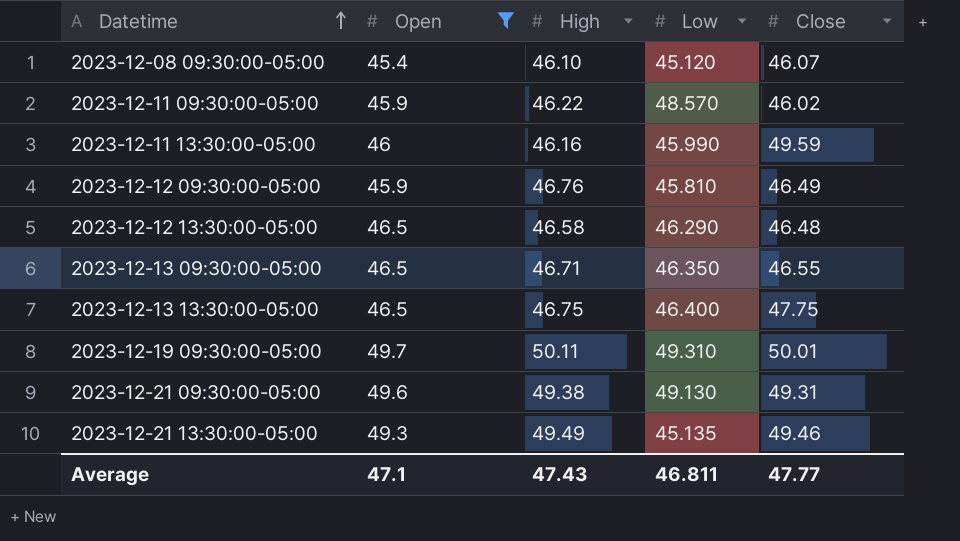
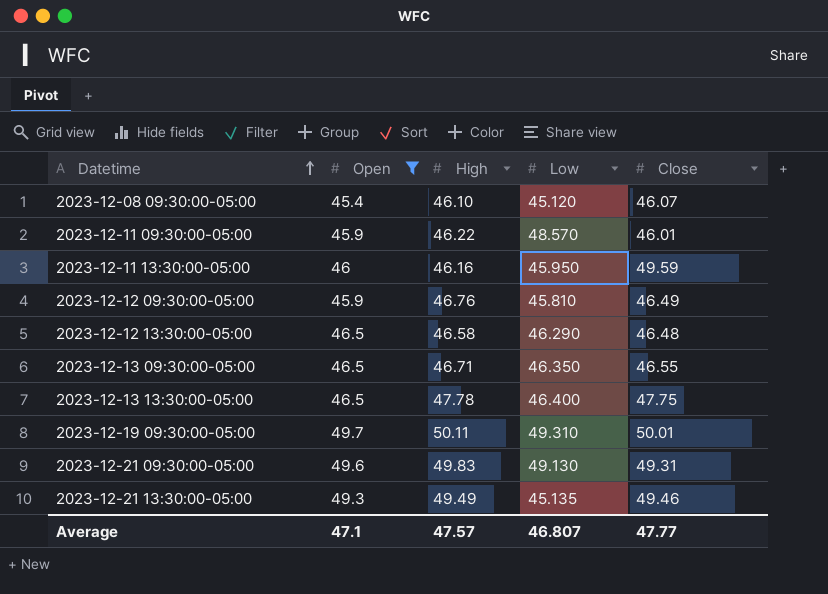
2023-12-11 09:30:00-05:00 | Close: 46.02 -> 46.01
2023-12-11 13:30:00-05:00 | Low: 45.990 -> 45.950
2023-12-13 13:30:00-05:00 | High: 46.75 -> 47.78
2023-12-21 09:30:00-05:00 | High: 49.38 -> 49.83
Average | High: 47.43 -> 47.57
Average | Low: 46.811 -> 46.807

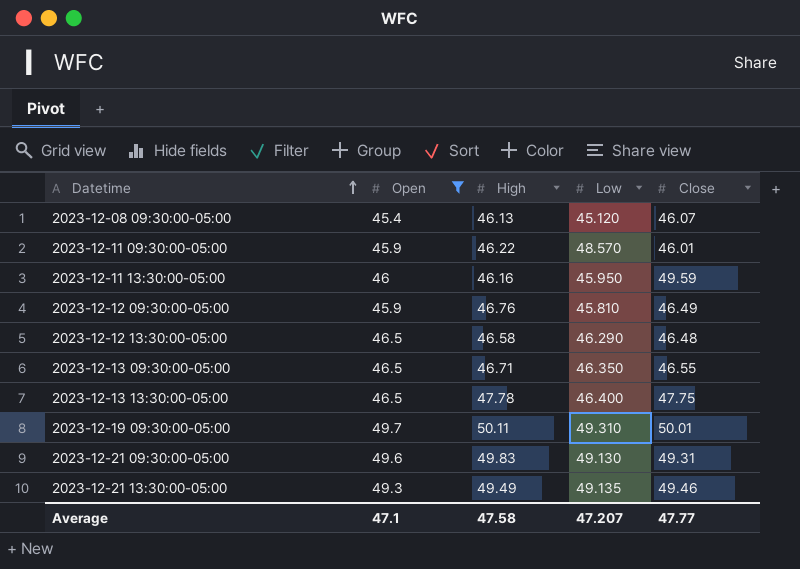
2023-12-08 09:30:00-05:00 | High: 46.10 -> 46.13
2023-12-21 13:30:00-05:00 | Low: 45.135 -> 49.135
Average | High: 47.57 -> 47.58
Average | Low: 46.807 -> 47.207

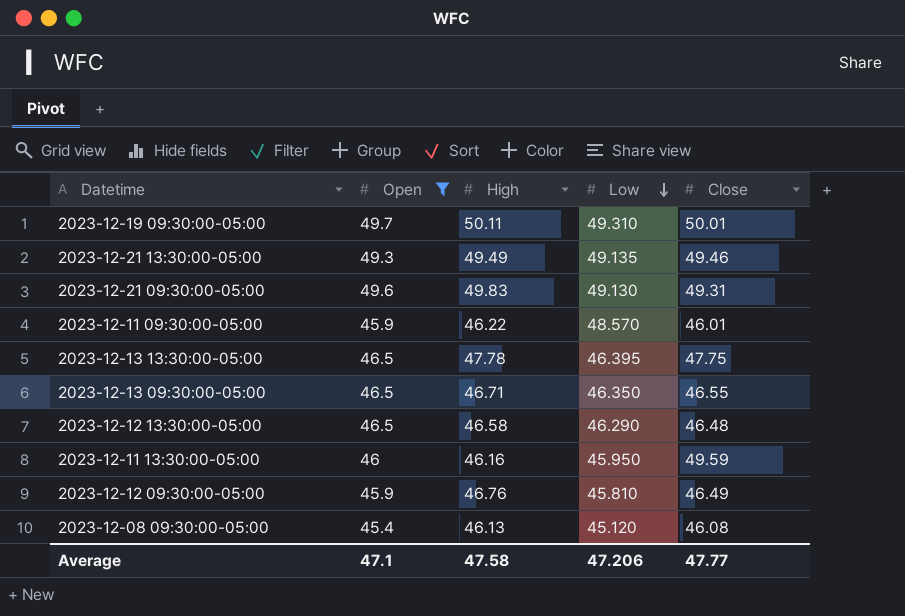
row order: Datetime ascending -> Low descending
2023-12-13 13:30:00-05:00 | Low: 46.400 -> 46.395
2023-12-08 09:30:00-05:00 | Close: 46.07 -> 46.08
Average | Low: 47.207 -> 47.206

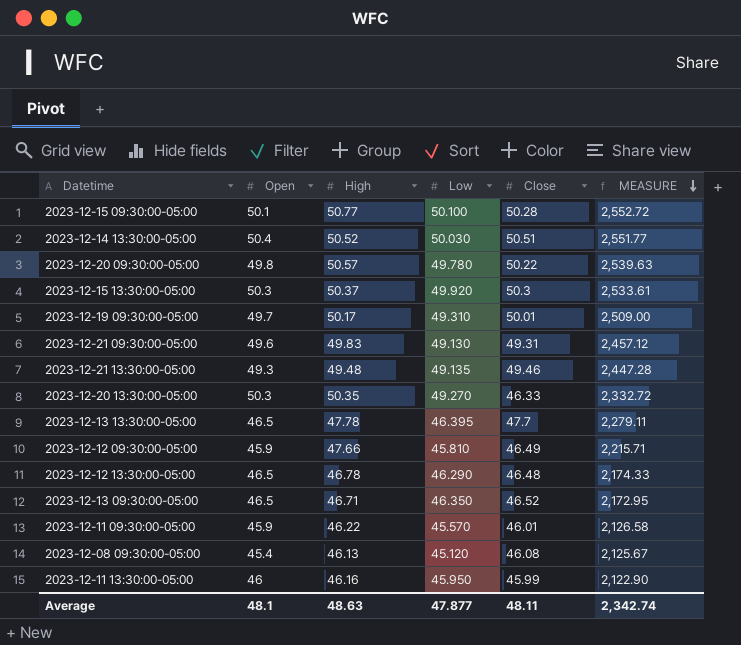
filter: Open <= 49.7 -> none
row order: Low descending -> MEASURE descending
column MEASURE | formula: none -> [High] * [Close]
2023-12-19 09:30:00-05:00 | High: 50.11 -> 50.17
2023-12-21 13:30:00-05:00 | High: 49.49 -> 49.48
2023-12-13 13:30:00-05:00 | Close: 47.75 -> 47.7
2023-12-12 09:30:00-05:00 | High: 46.76 -> 47.66
2023-12-12 13:30:00-05:00 | High: 46.58 -> 46.78
2023-12-13 09:30:00-05:00 | Close: 46.55 -> 46.52
2023-12-11 09:30:00-05:00 | Low: 48.570 -> 45.570
2023-12-11 13:30:00-05:00 | Close: 49.59 -> 45.99
Average | Open: 47.1 -> 48.1
Average | High: 47.58 -> 48.63
Average | Low: 47.206 -> 47.877
Average | Close: 47.77 -> 48.11

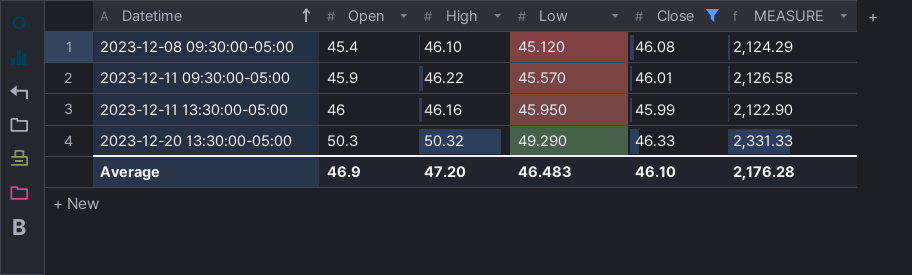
filter: none -> Close <= 46.33
row order: MEASURE descending -> Datetime ascending
2023-12-08 09:30:00-05:00 | High: 46.13 -> 46.10
2023-12-08 09:30:00-05:00 | MEASURE: 2,125.67 -> 2,124.29
2023-12-20 13:30:00-05:00 | High: 50.35 -> 50.32
2023-12-20 13:30:00-05:00 | Low: 49.270 -> 49.290
2023-12-20 13:30:00-05:00 | MEASURE: 2,332.72 -> 2,331.33
Average | Open: 48.1 -> 46.9
Average | High: 48.63 -> 47.20
Average | Low: 47.877 -> 46.483
Average | Close: 48.11 -> 46.10
Average | MEASURE: 2,342.74 -> 2,176.28

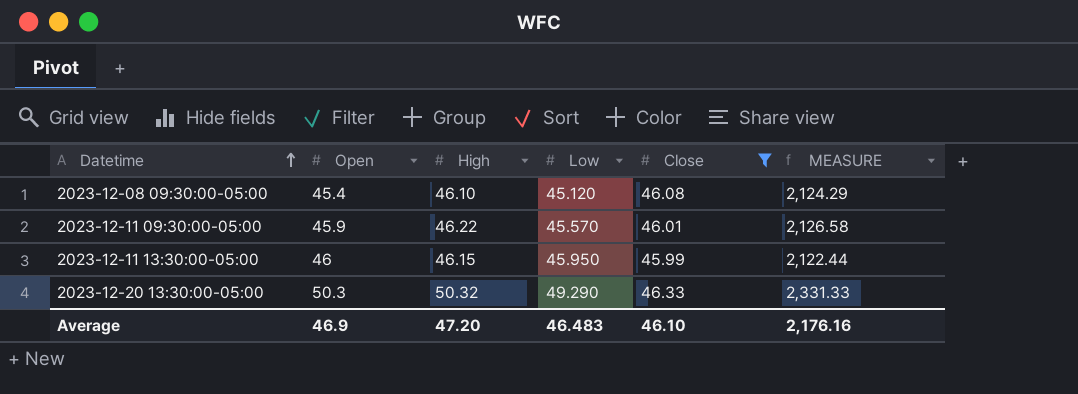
2023-12-11 13:30:00-05:00 | High: 46.16 -> 46.15
2023-12-11 13:30:00-05:00 | MEASURE: 2,122.90 -> 2,122.44
Average | MEASURE: 2,176.28 -> 2,176.16

